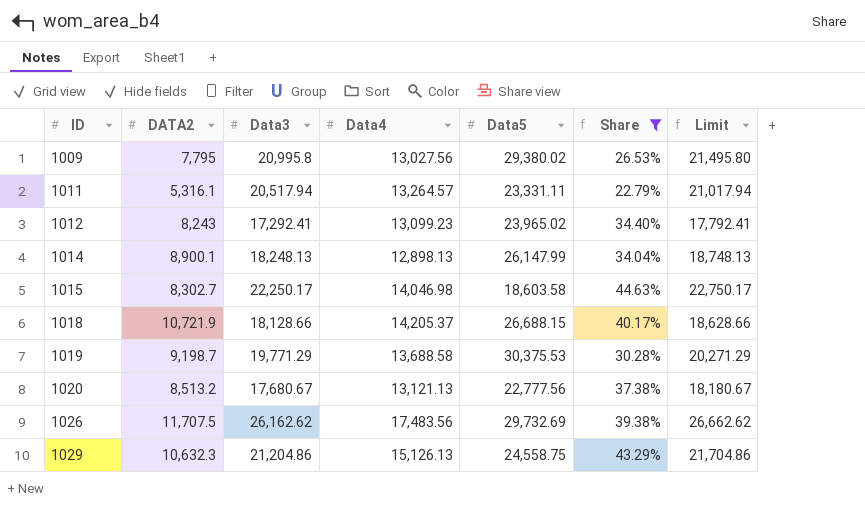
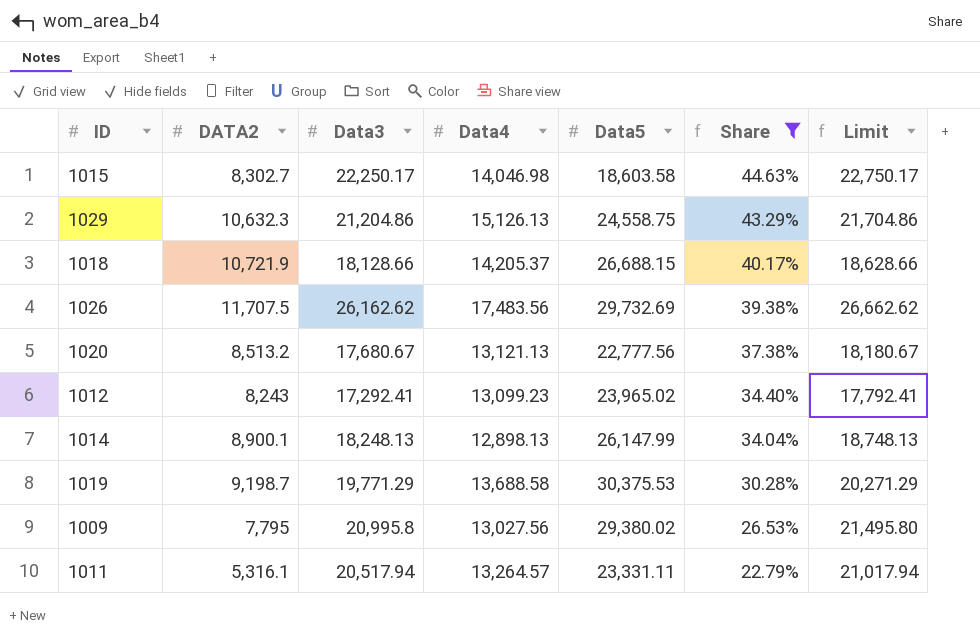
row order: ID ascending -> Share descending

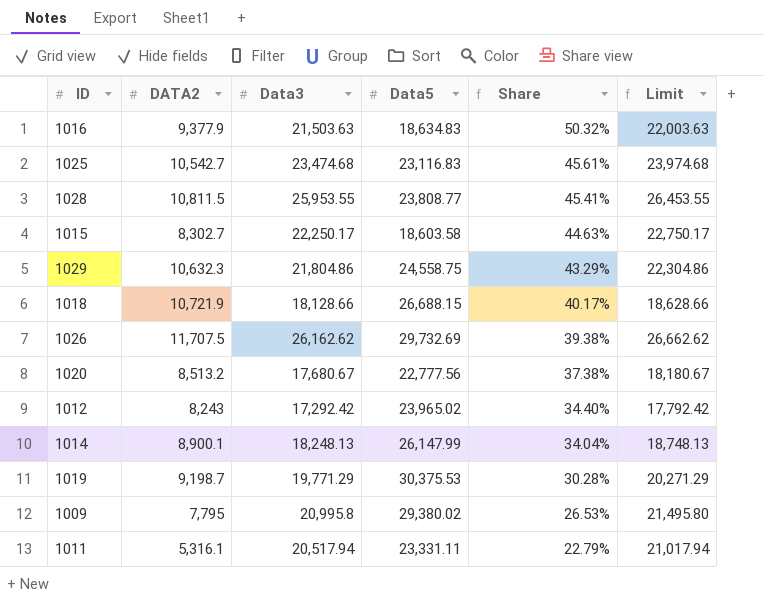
filter: Share <= 44.63% -> none
column Data4 | position: 4 -> none
1029 | Data3: 21,204.86 -> 21,804.86
1029 | Limit: 21,704.86 -> 22,304.86
1012 | Data3: 17,292.41 -> 17,292.42
1012 | Limit: 17,792.41 -> 17,792.42

